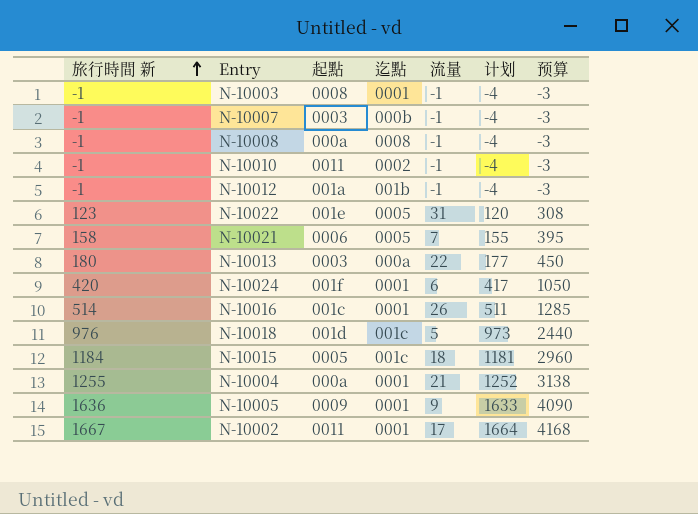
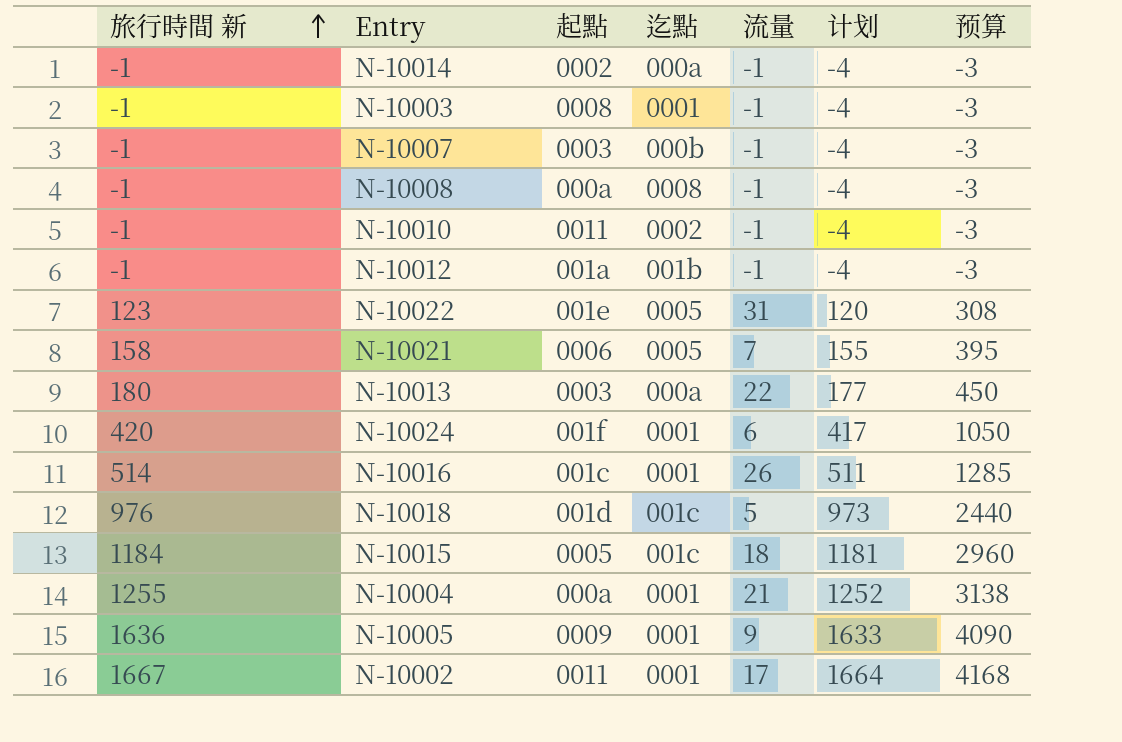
row N-10014: none -> -1 | 0002 | 000a | -1 | -4 | -3

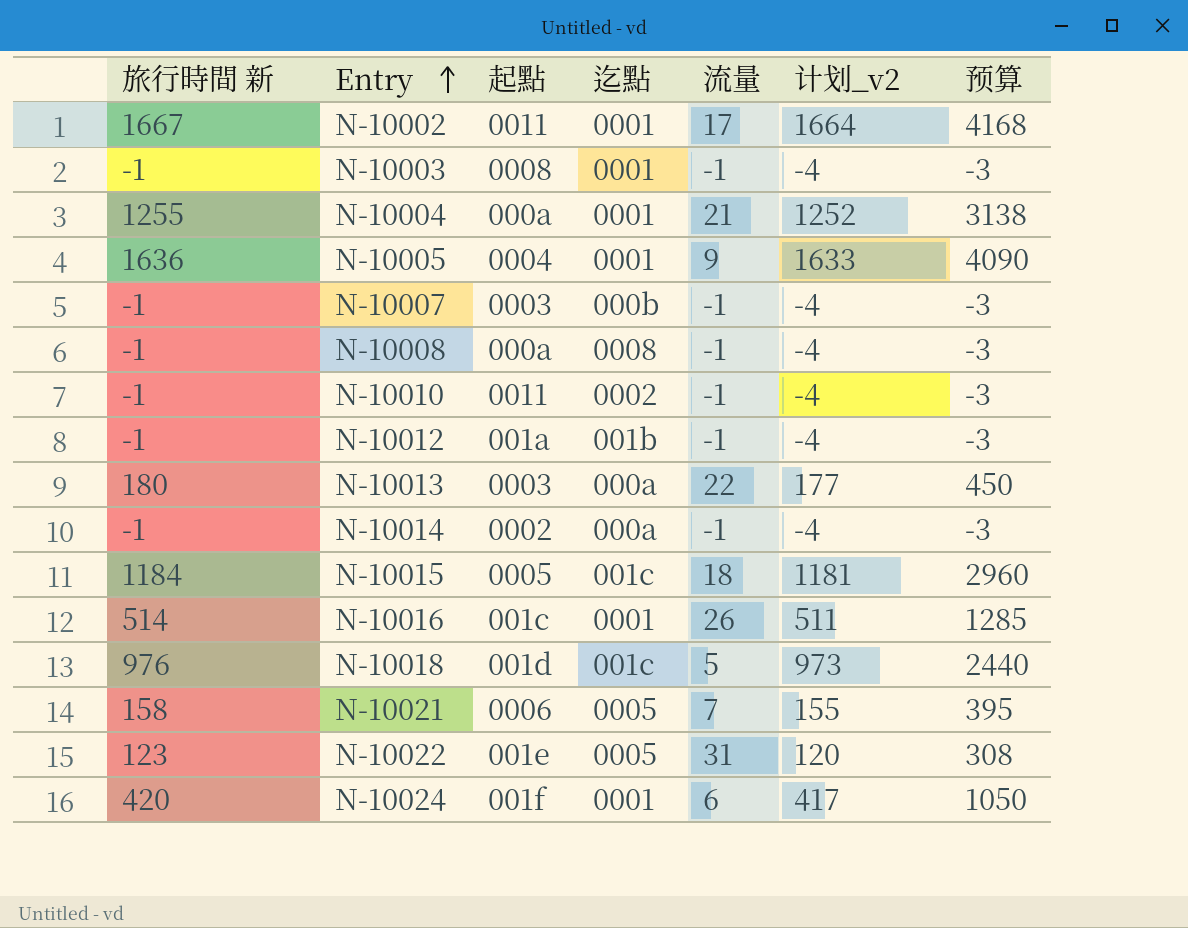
row order: 旅行時間 新 ascending -> Entry ascending
column name: 计划 -> 计划_v2
N-10005 | 起點: 0009 -> 0004

